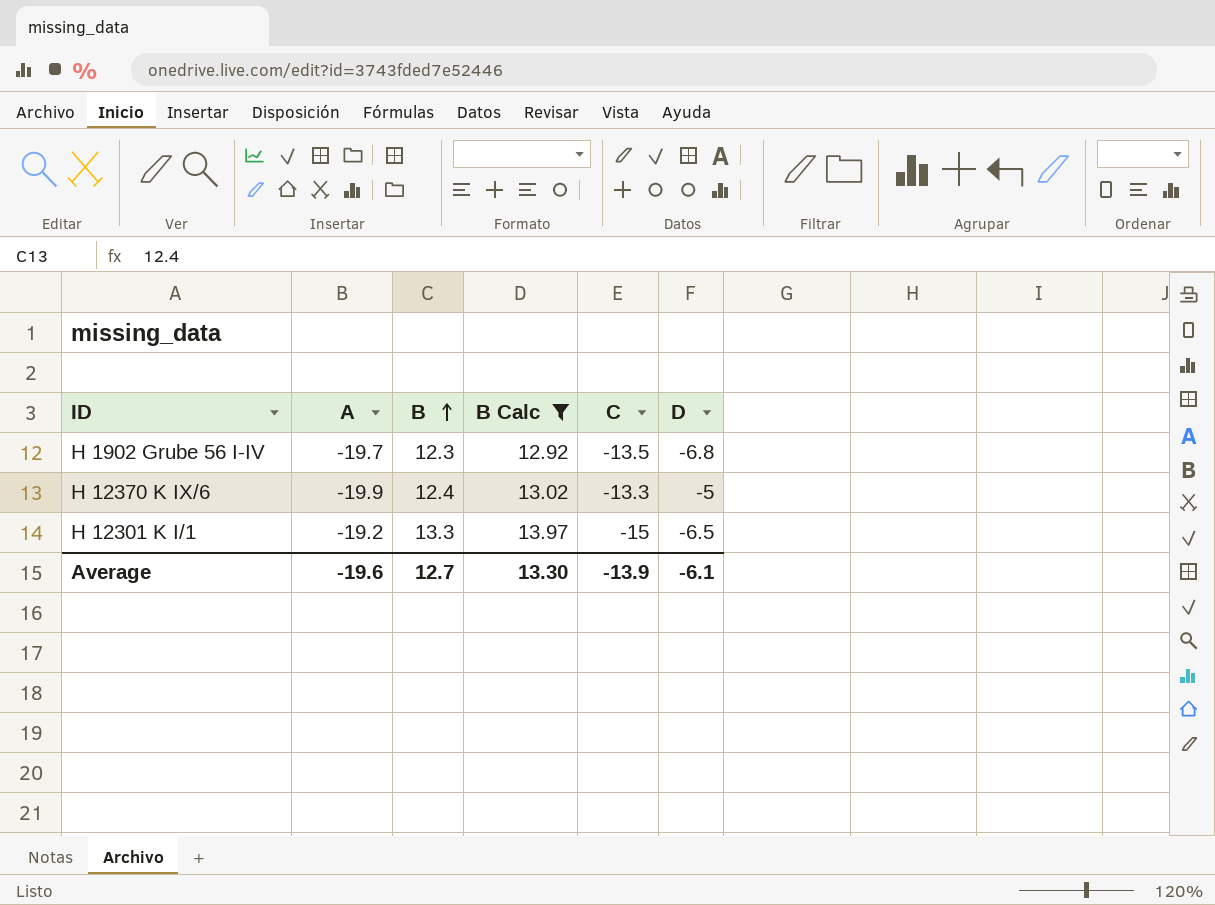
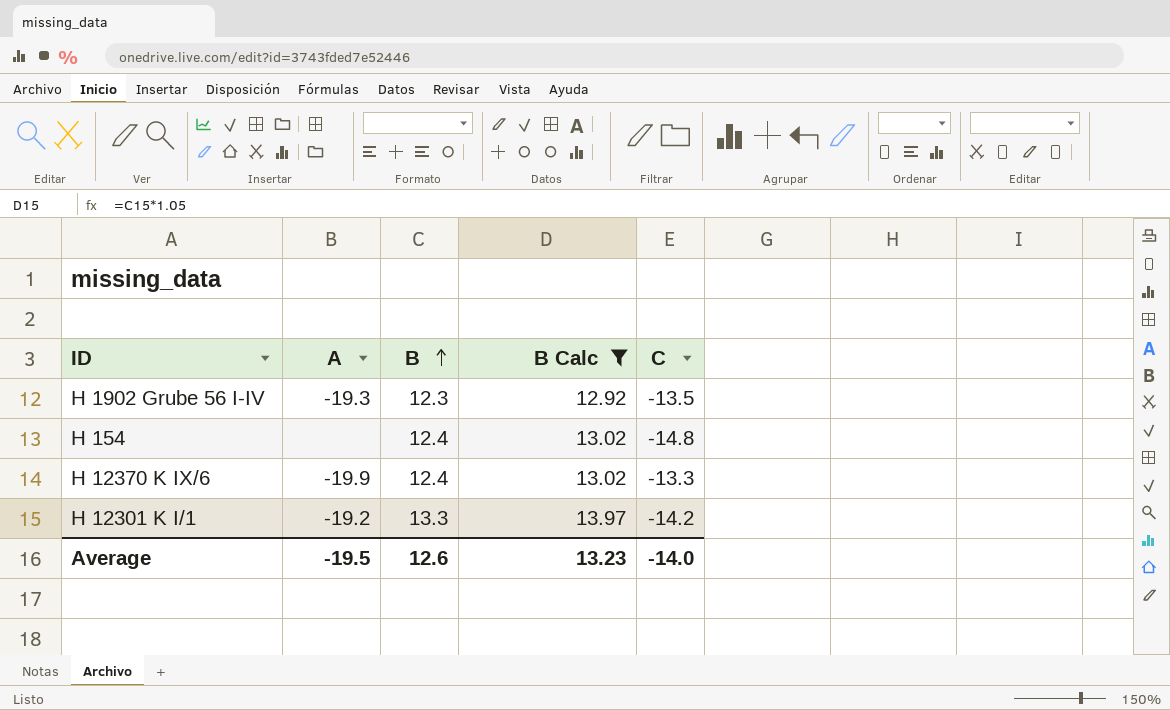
column D | position: 6 -> none
H 1902 Grube 56 I-IV | A: -19.7 -> -19.3
row H 154: none -> none | 12.4 | 13.02 | -14.8
H 12301 K I/1 | C: -15 -> -14.2
Average | A: -19.6 -> -19.5
Average | B: 12.7 -> 12.6
Average | B Calc: 13.30 -> 13.23
Average | C: -13.9 -> -14.0

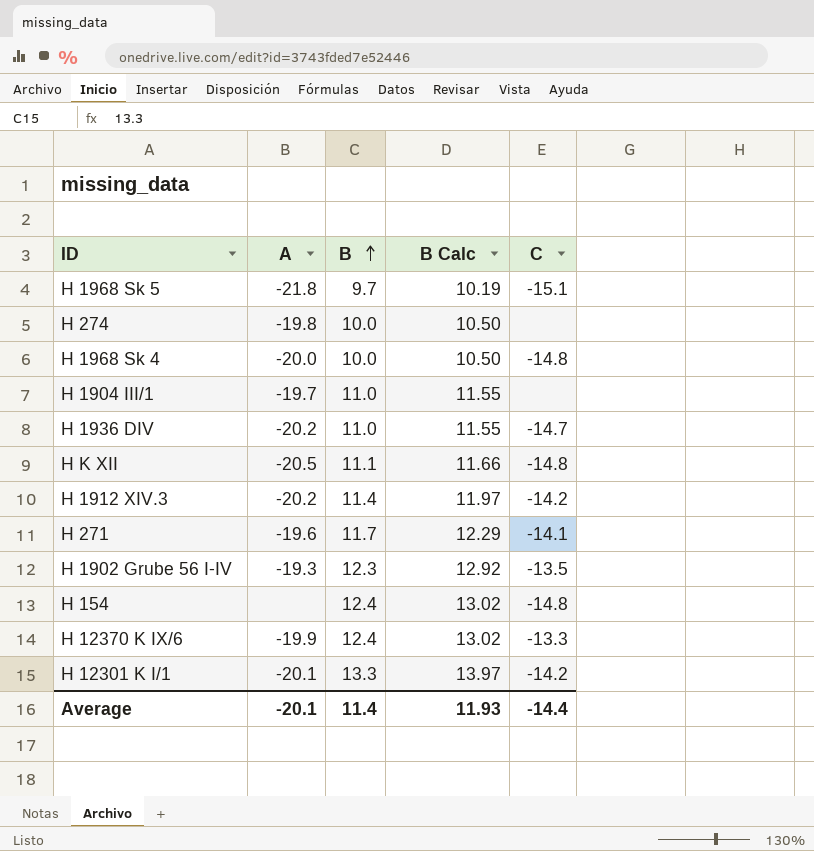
filter: B Calc >= 12.92 -> none
H 12301 K I/1 | A: -19.2 -> -20.1
Average | A: -19.5 -> -20.1
Average | B: 12.6 -> 11.4
Average | B Calc: 13.23 -> 11.93
Average | C: -14.0 -> -14.4

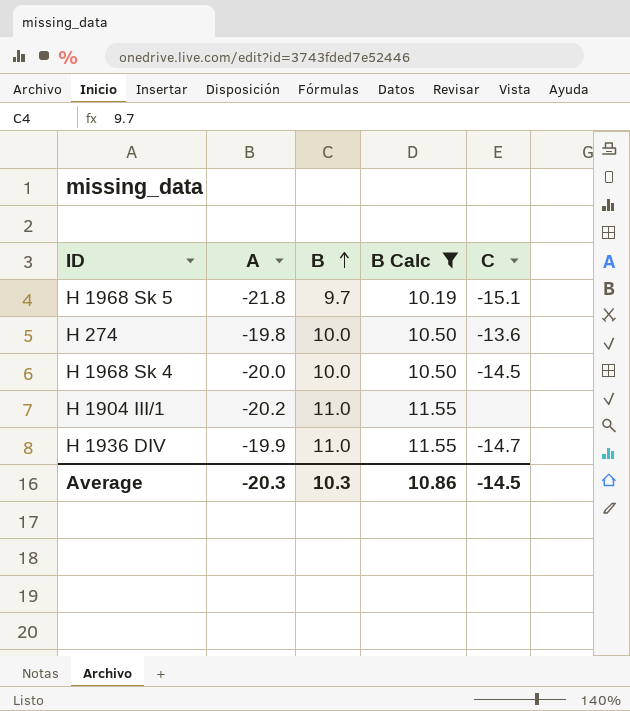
filter: none -> B Calc <= 11.55
H 274 | C: none -> -13.6
H 1968 Sk 4 | C: -14.8 -> -14.5
H 1904 III/1 | A: -19.7 -> -20.2
H 1936 DIV | A: -20.2 -> -19.9
Average | A: -20.1 -> -20.3
Average | B: 11.4 -> 10.3
Average | B Calc: 11.93 -> 10.86
Average | C: -14.4 -> -14.5

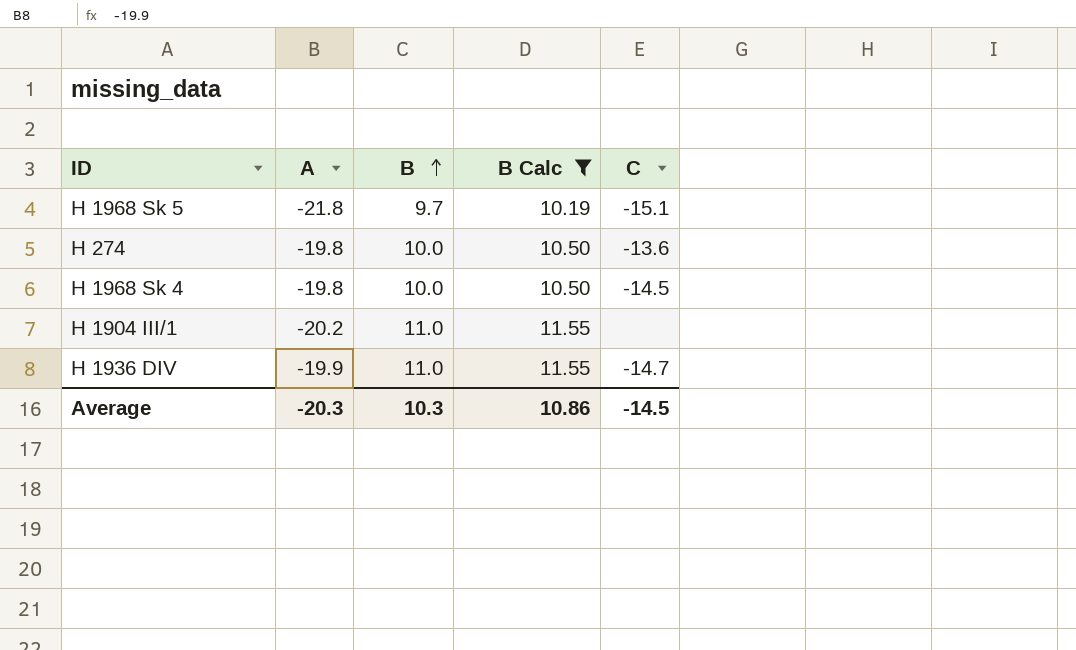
H 1968 Sk 4 | A: -20.0 -> -19.8

